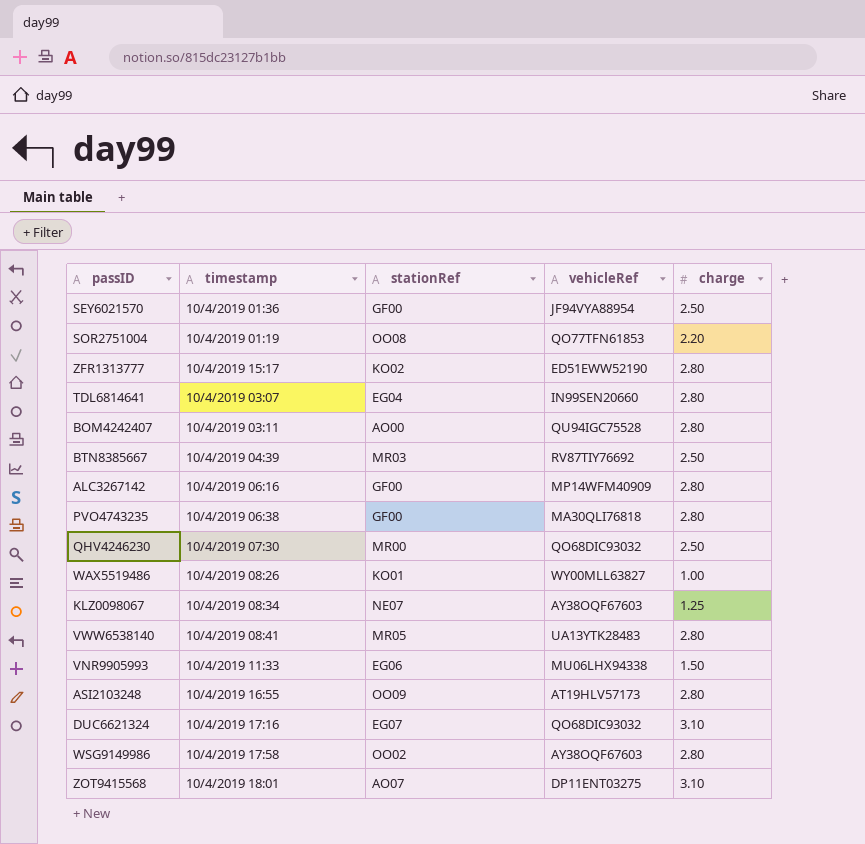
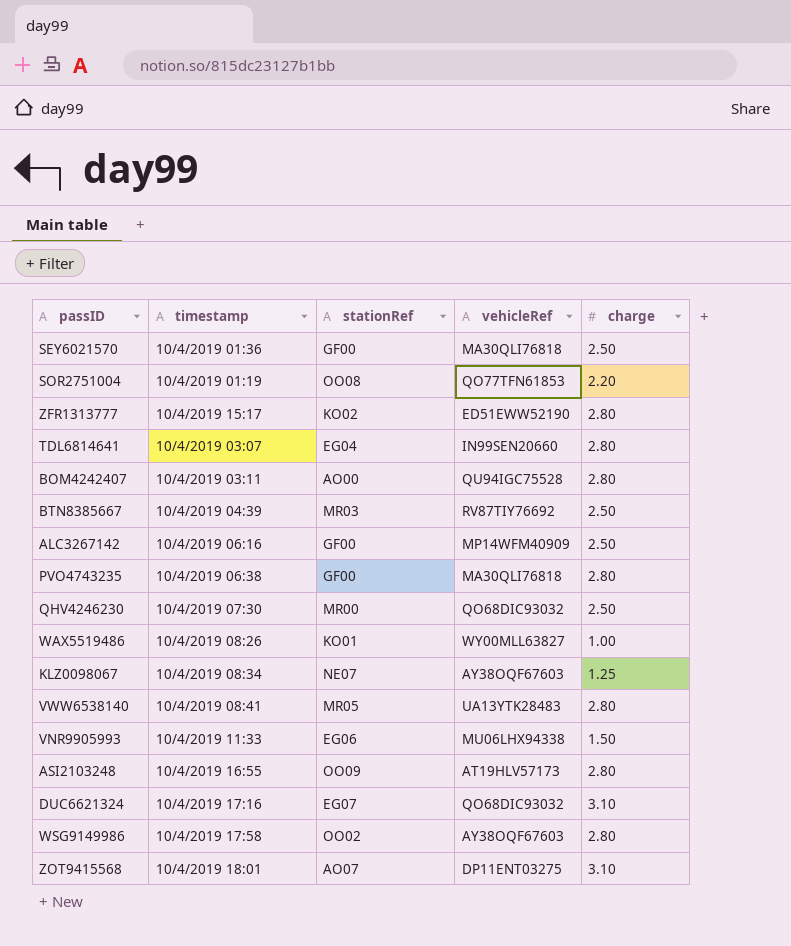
SEY6021570 | vehicleRef: JF94VYA88954 -> MA30QLI76818
ALC3267142 | charge: 2.80 -> 2.50

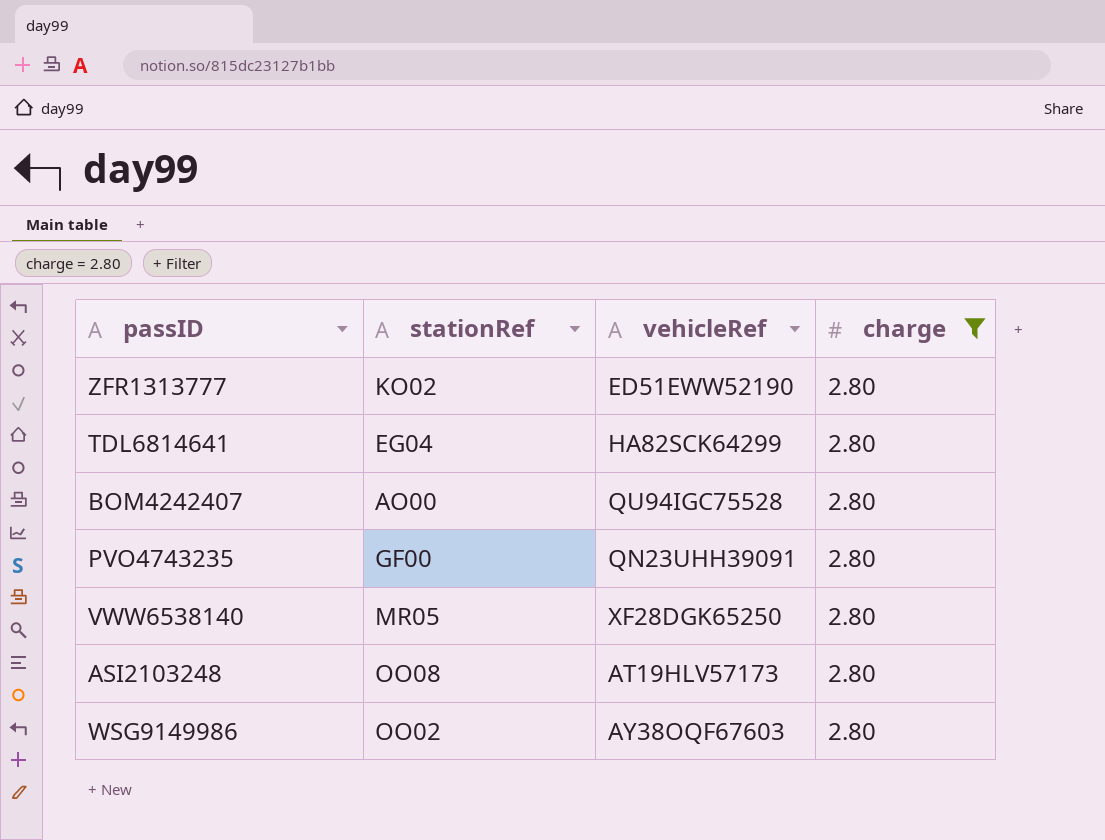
filter: none -> charge = 2.80
column timestamp | position: 2 -> none
TDL6814641 | vehicleRef: IN99SEN20660 -> HA82SCK64299
PVO4743235 | vehicleRef: MA30QLI76818 -> QN23UHH39091
VWW6538140 | vehicleRef: UA13YTK28483 -> XF28DGK65250
ASI2103248 | stationRef: OO09 -> OO08

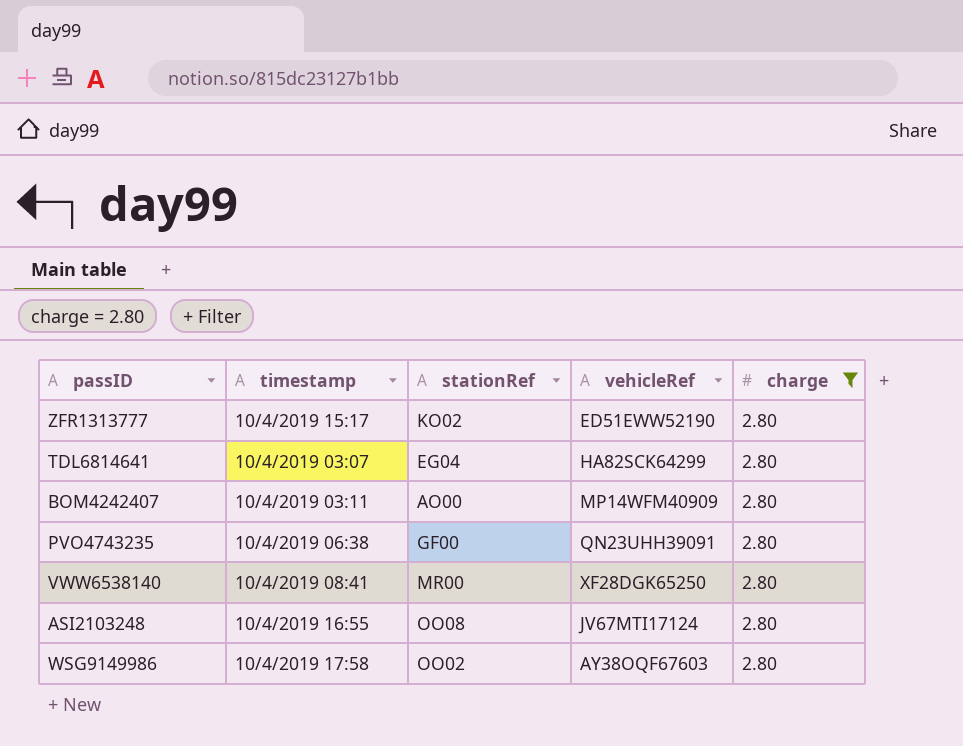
column timestamp | position: none -> 2
BOM4242407 | vehicleRef: QU94IGC75528 -> MP14WFM40909
VWW6538140 | stationRef: MR05 -> MR00
ASI2103248 | vehicleRef: AT19HLV57173 -> JV67MTI17124

